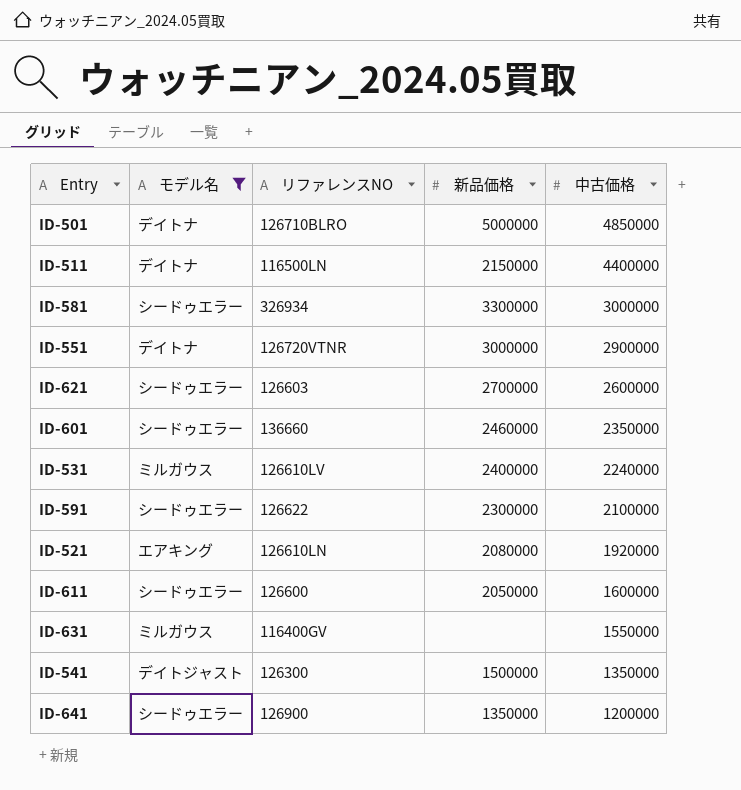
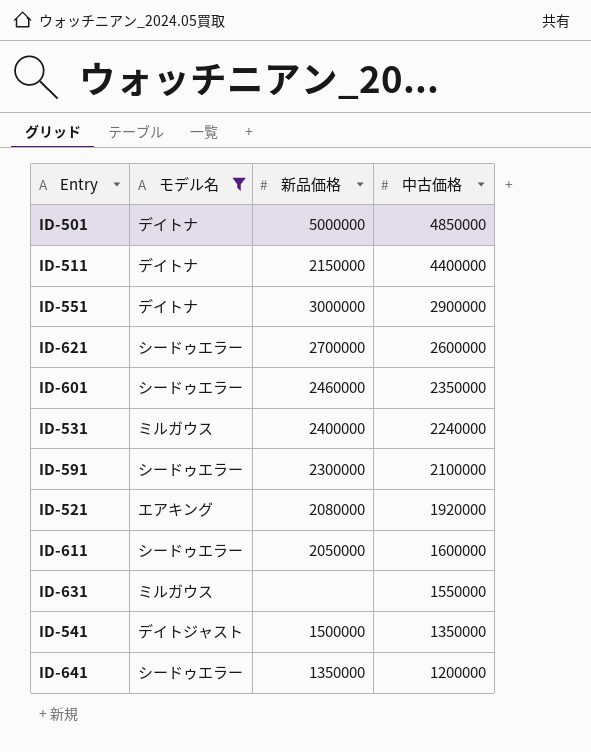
column リファレンスNO | position: 3 -> none
row ID-581: シードゥエラー | 326934 | 3300000 | 3000000 -> none

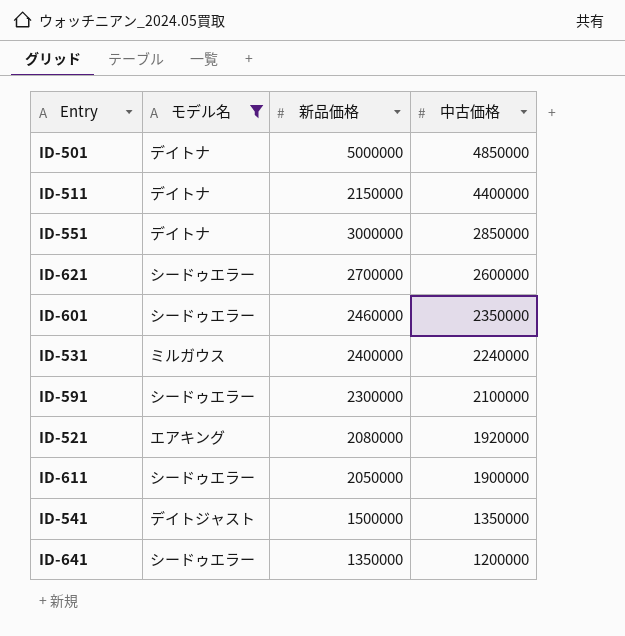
row ID-631: ミルガウス | none | 1550000 -> none
ID-551 | 中古価格: 2900000 -> 2850000
ID-611 | 中古価格: 1600000 -> 1900000

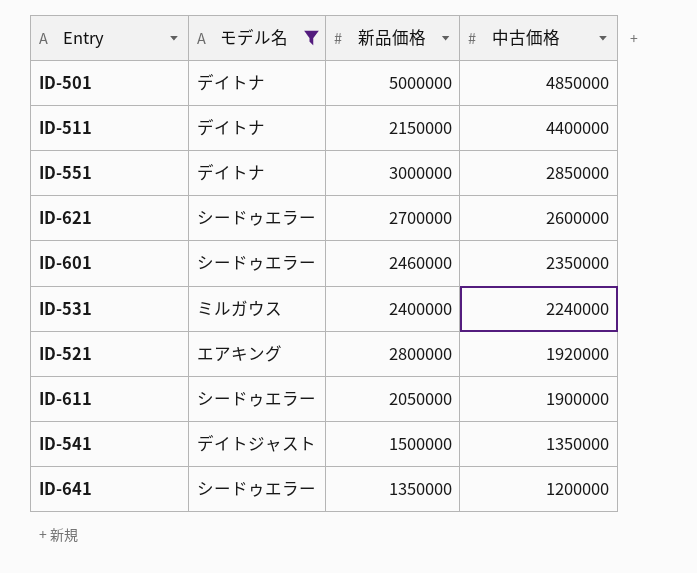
row ID-591: シードゥエラー | 2300000 | 2100000 -> none
ID-521 | 新品価格: 2080000 -> 2800000

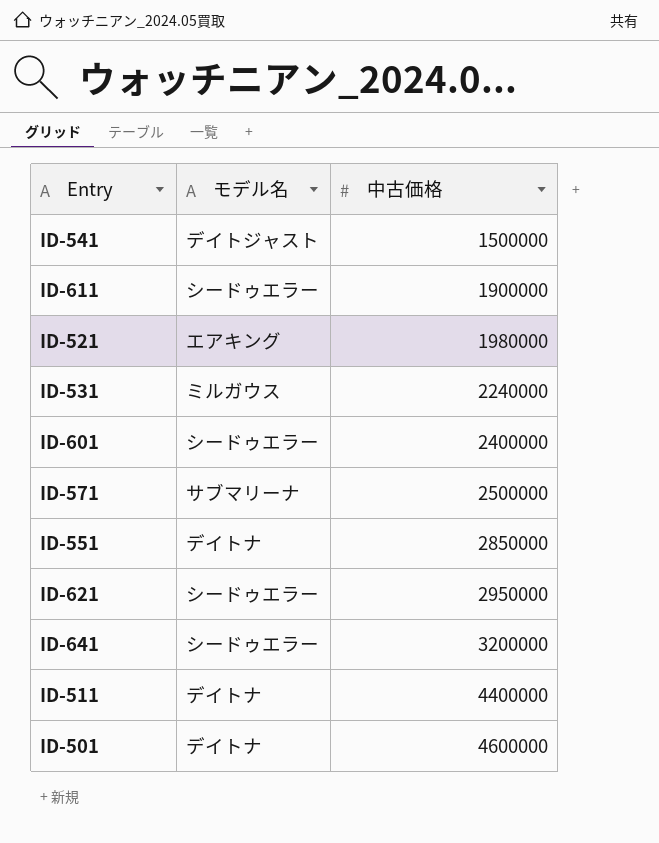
filter: モデル名 != サブマリーナ -> none
row order: 中古価格 descending -> 中古価格 ascending
column 新品価格 | position: 3 -> none
ID-541 | 中古価格: 1350000 -> 1500000
ID-521 | 中古価格: 1920000 -> 1980000
ID-601 | 中古価格: 2350000 -> 2400000
ID-621 | 中古価格: 2600000 -> 2950000
ID-641 | 中古価格: 1200000 -> 3200000
ID-501 | 中古価格: 4850000 -> 4600000

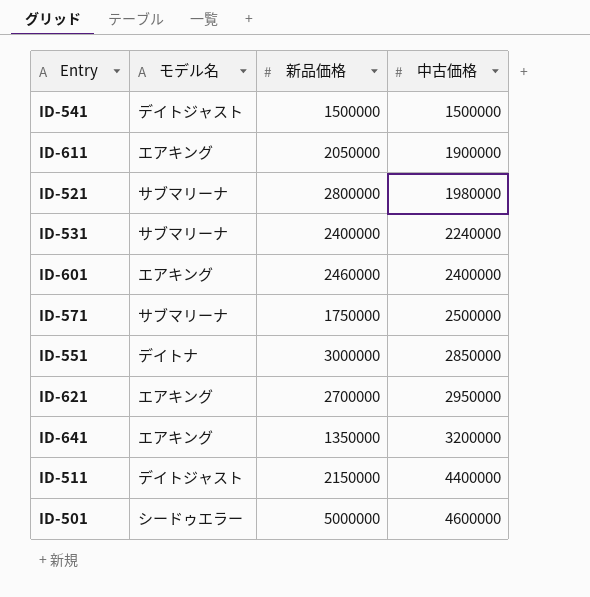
column 新品価格 | position: none -> 3
ID-611 | モデル名: シードゥエラー -> エアキング
ID-521 | モデル名: エアキング -> サブマリーナ
ID-531 | モデル名: ミルガウス -> サブマリーナ
ID-601 | モデル名: シードゥエラー -> エアキング
ID-621 | モデル名: シードゥエラー -> エアキング
ID-641 | モデル名: シードゥエラー -> エアキング
ID-511 | モデル名: デイトナ -> デイトジャスト
ID-501 | モデル名: デイトナ -> シードゥエラー

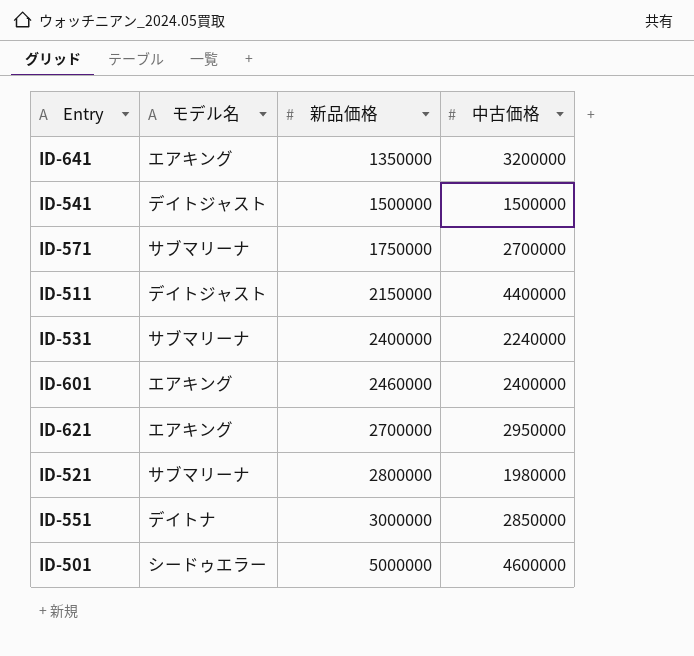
row order: 中古価格 ascending -> 新品価格 ascending
row ID-611: エアキング | 2050000 | 1900000 -> none
ID-571 | 中古価格: 2500000 -> 2700000

